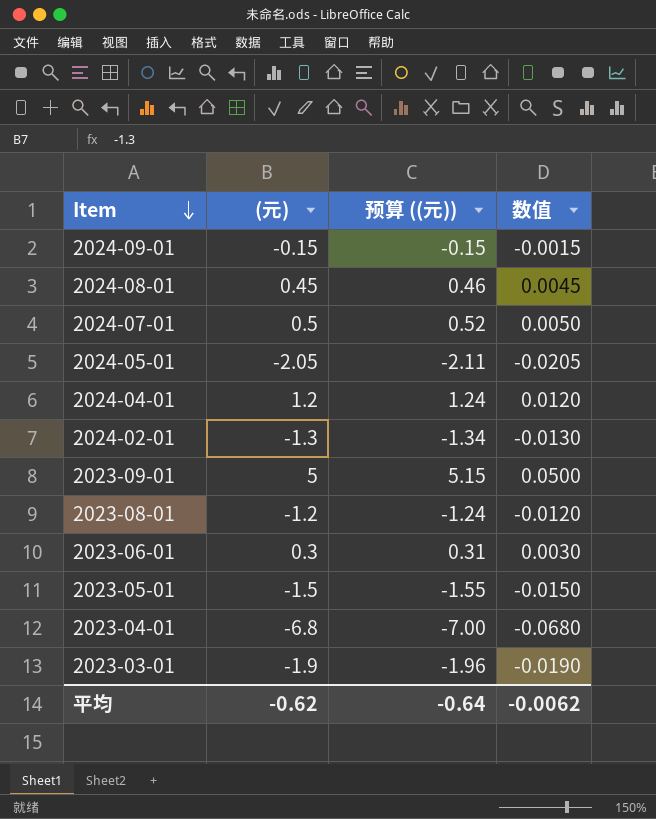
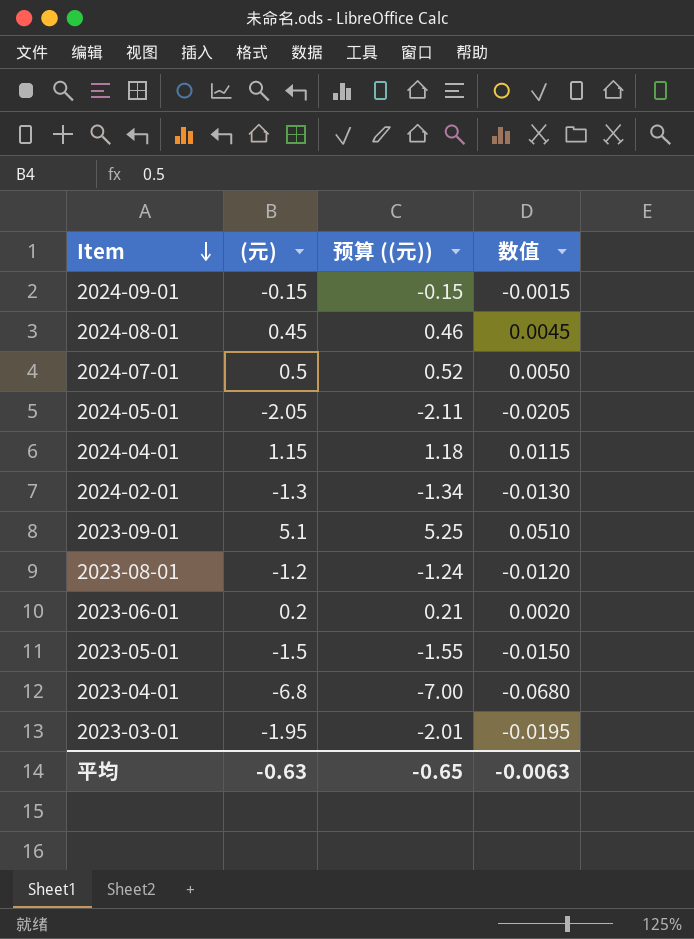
2024-04-01 | (元): 1.2 -> 1.15
2024-04-01 | 预算 ((元)): 1.24 -> 1.18
2024-04-01 | 数值: 0.0120 -> 0.0115
2023-09-01 | (元): 5 -> 5.1
2023-09-01 | 预算 ((元)): 5.15 -> 5.25
2023-09-01 | 数值: 0.0500 -> 0.0510
2023-06-01 | (元): 0.3 -> 0.2
2023-06-01 | 预算 ((元)): 0.31 -> 0.21
2023-06-01 | 数值: 0.0030 -> 0.0020
2023-03-01 | (元): -1.9 -> -1.95
2023-03-01 | 预算 ((元)): -1.96 -> -2.01
2023-03-01 | 数值: -0.0190 -> -0.0195
平均 | (元): -0.62 -> -0.63
平均 | 预算 ((元)): -0.64 -> -0.65
平均 | 数值: -0.0062 -> -0.0063

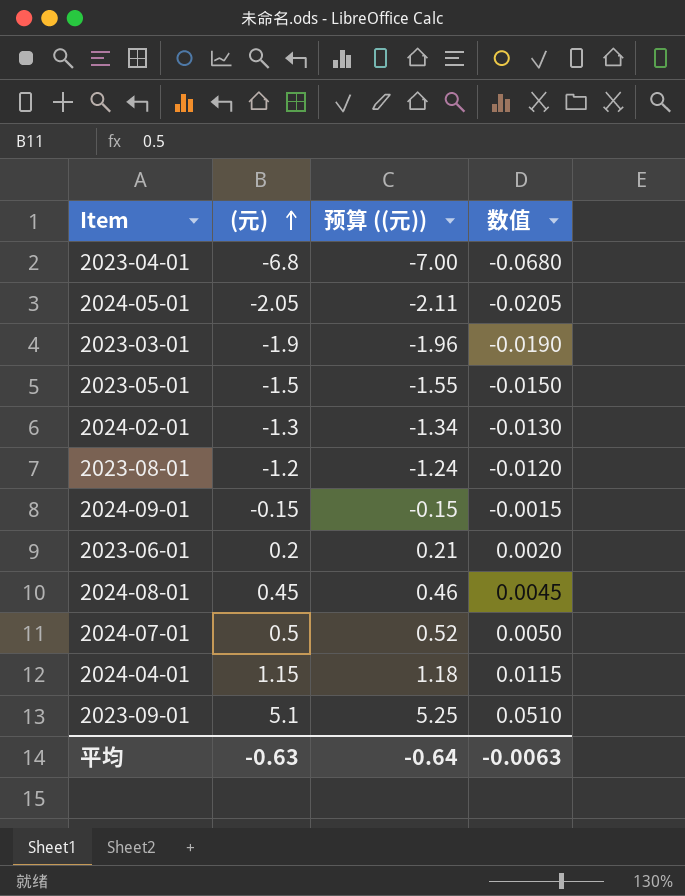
row order: Item descending -> (元) ascending
2023-03-01 | (元): -1.95 -> -1.9
2023-03-01 | 预算 ((元)): -2.01 -> -1.96
2023-03-01 | 数值: -0.0195 -> -0.0190
平均 | 预算 ((元)): -0.65 -> -0.64

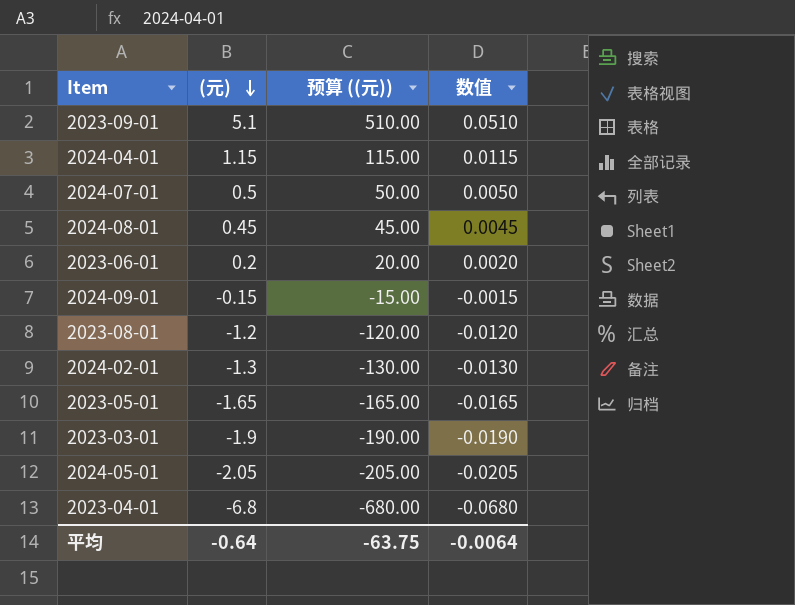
row order: (元) ascending -> (元) descending
column 预算 ((元)) | formula: [(元)] * 1.03 -> [(元)] * 100
2023-05-01 | (元): -1.5 -> -1.65
2023-05-01 | 数值: -0.0150 -> -0.0165
平均 | (元): -0.63 -> -0.64
平均 | 预算 ((元)): -0.64 -> -63.75
平均 | 数值: -0.0063 -> -0.0064

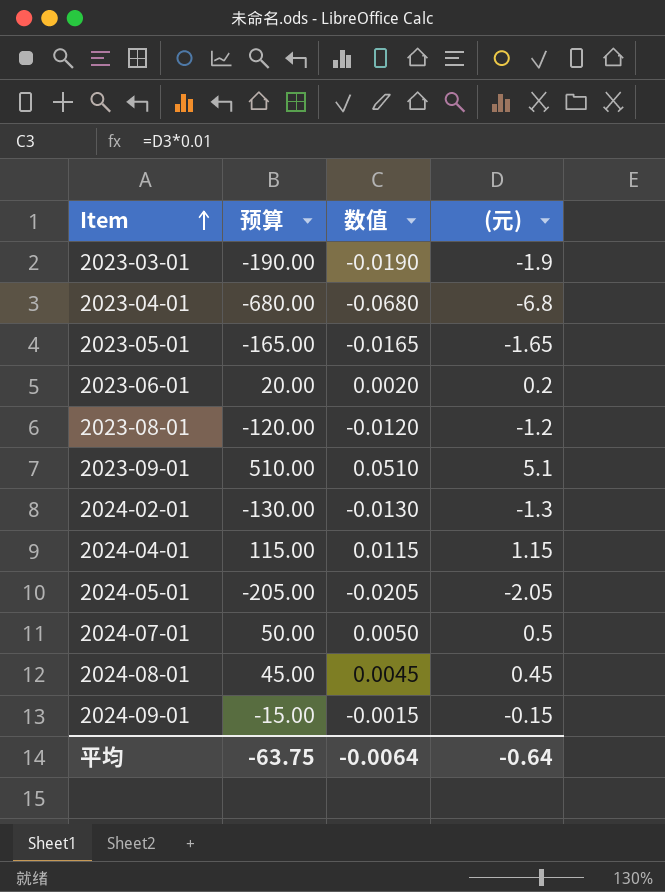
row order: (元) descending -> Item ascending
column name: 预算 ((元)) -> 预算
column (元) | position: 2 -> 4

